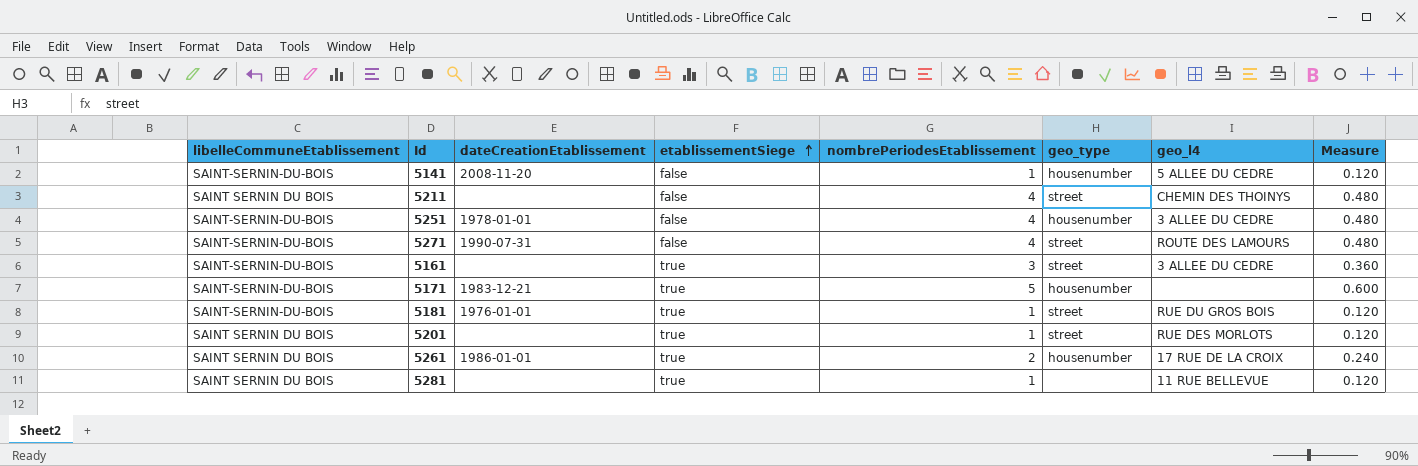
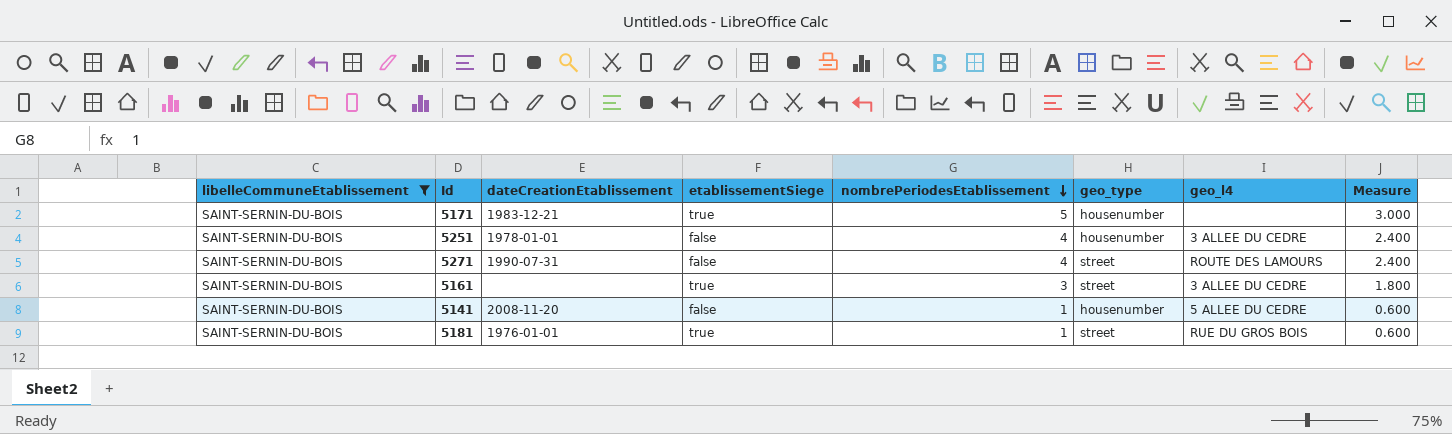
filter: none -> libelleCommuneEtablissement = SAINT-SERNIN-DU-BOIS
row order: etablissementSiege ascending -> nombrePeriodesEtablissement descending
column Measure | formula: [nombrePeriodesEtablissement] * 0.12 -> [nombrePeriodesEtablissement] * 0.6

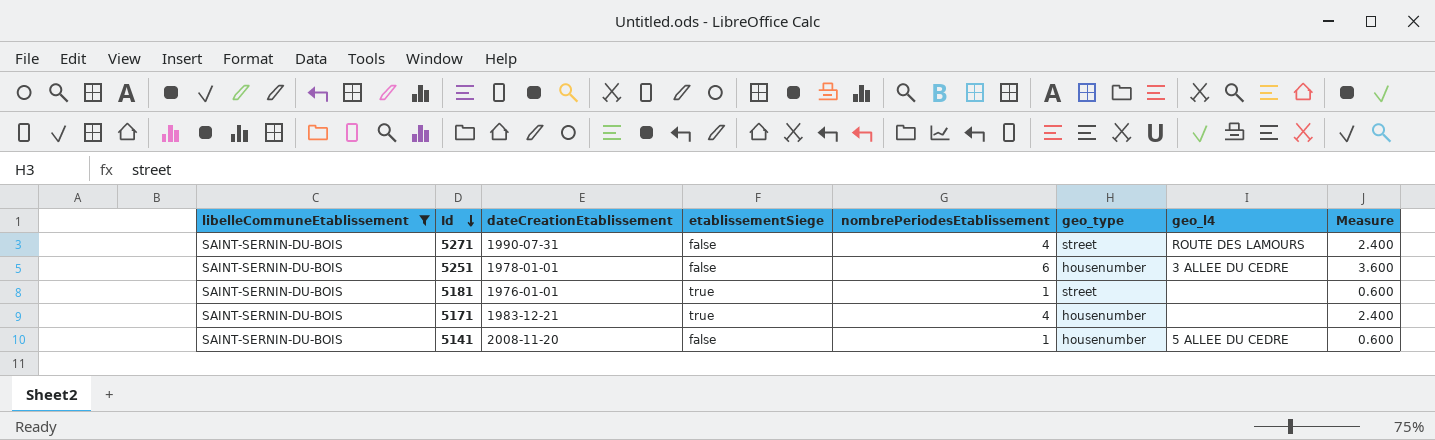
row order: nombrePeriodesEtablissement descending -> Id descending
row 5161: SAINT-SERNIN-DU-BOIS | none | true | 3 | street | 3 ALLEE DU CEDRE | 1.800 -> none
5251 | nombrePeriodesEtablissement: 4 -> 6
5251 | Measure: 2.400 -> 3.600
5181 | geo_l4: RUE DU GROS BOIS -> none
5171 | nombrePeriodesEtablissement: 5 -> 4
5171 | Measure: 3.000 -> 2.400

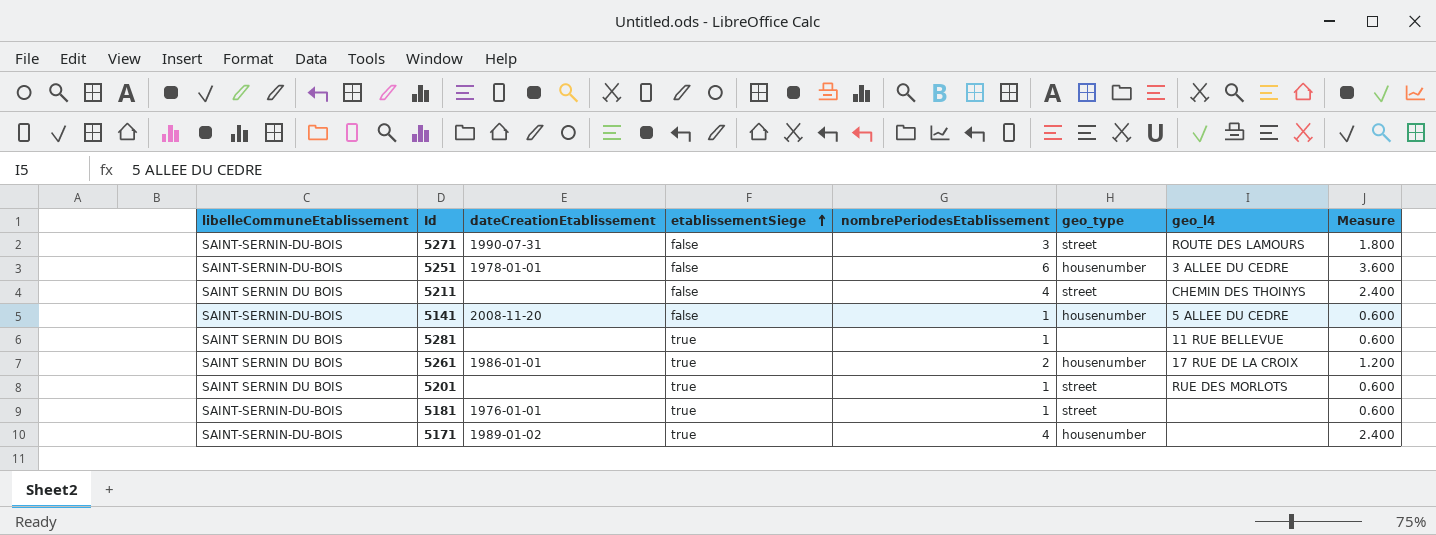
filter: libelleCommuneEtablissement = SAINT-SERNIN-DU-BOIS -> none
row order: Id descending -> etablissementSiege ascending
5271 | nombrePeriodesEtablissement: 4 -> 3
5271 | Measure: 2.400 -> 1.800
5171 | dateCreationEtablissement: 1983-12-21 -> 1989-01-02

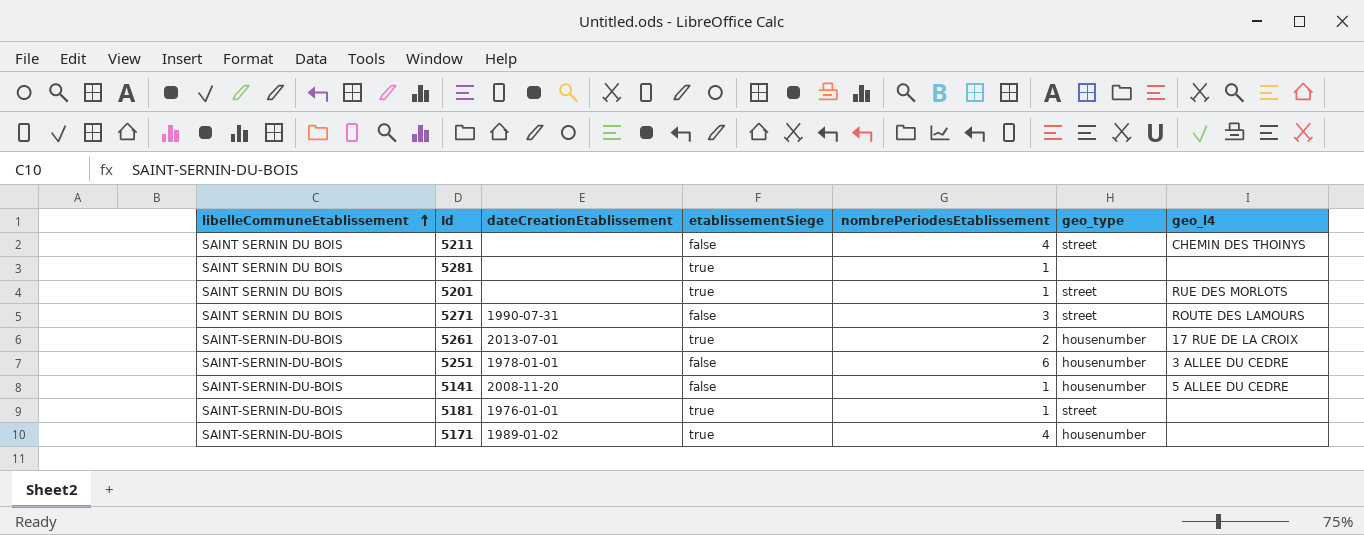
row order: etablissementSiege ascending -> libelleCommuneEtablissement ascending
column Measure | formula: [nombrePeriodesEtablissement] * 0.6 -> none
5281 | geo_l4: 11 RUE BELLEVUE -> none
5271 | libelleCommuneEtablissement: SAINT-SERNIN-DU-BOIS -> SAINT SERNIN DU BOIS
5261 | libelleCommuneEtablissement: SAINT SERNIN DU BOIS -> SAINT-SERNIN-DU-BOIS
5261 | dateCreationEtablissement: 1986-01-01 -> 2013-07-01

